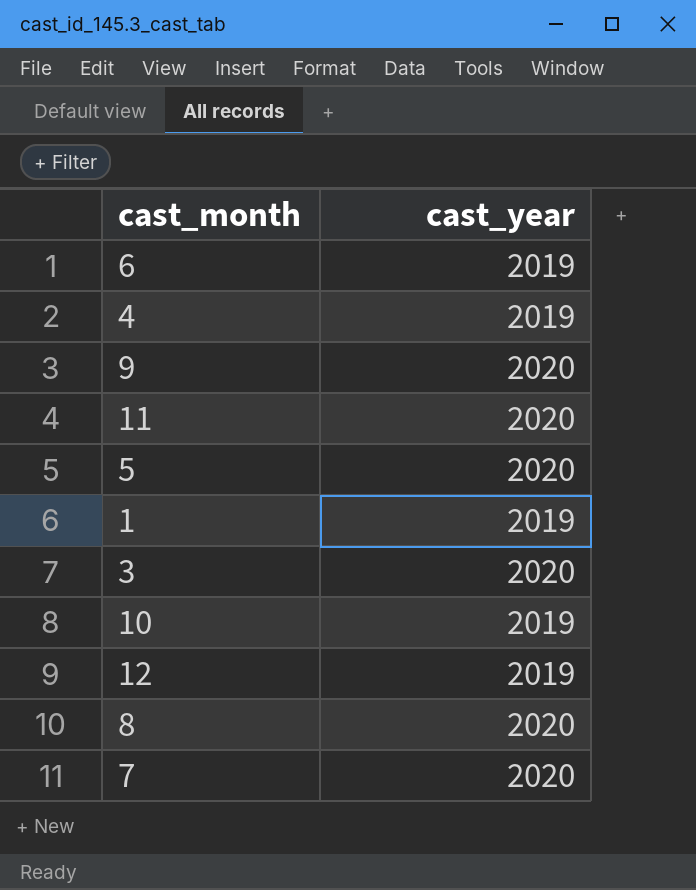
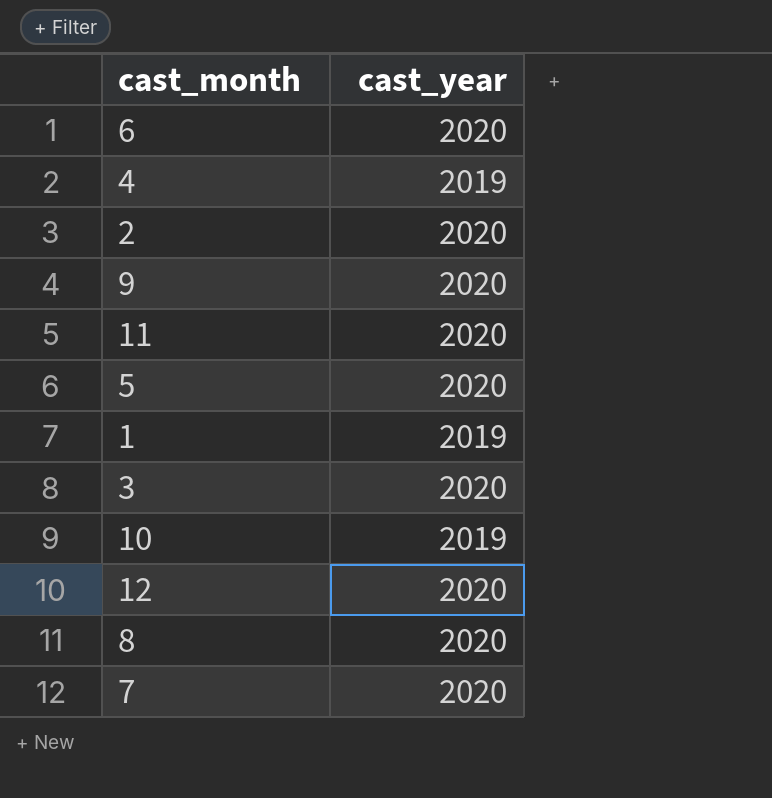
6 | cast_year: 2019 -> 2020
row 2: none -> 2020
12 | cast_year: 2019 -> 2020

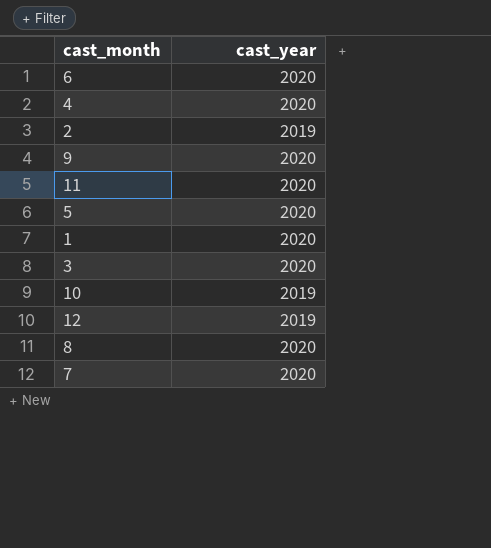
4 | cast_year: 2019 -> 2020
2 | cast_year: 2020 -> 2019
1 | cast_year: 2019 -> 2020
12 | cast_year: 2020 -> 2019

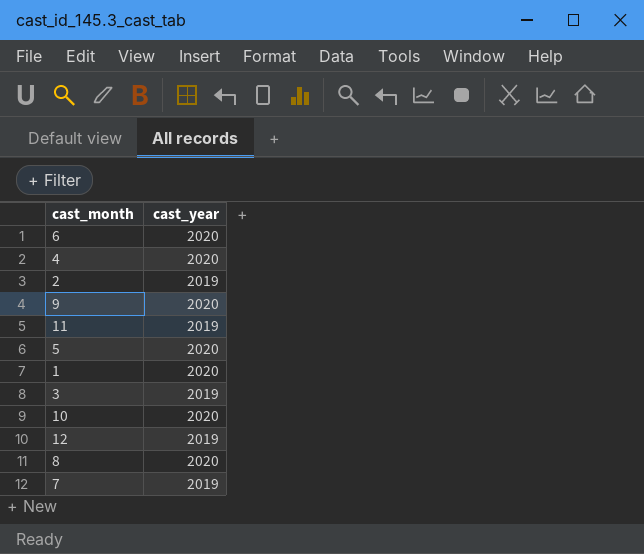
11 | cast_year: 2020 -> 2019
3 | cast_year: 2020 -> 2019
10 | cast_year: 2019 -> 2020
7 | cast_year: 2020 -> 2019

